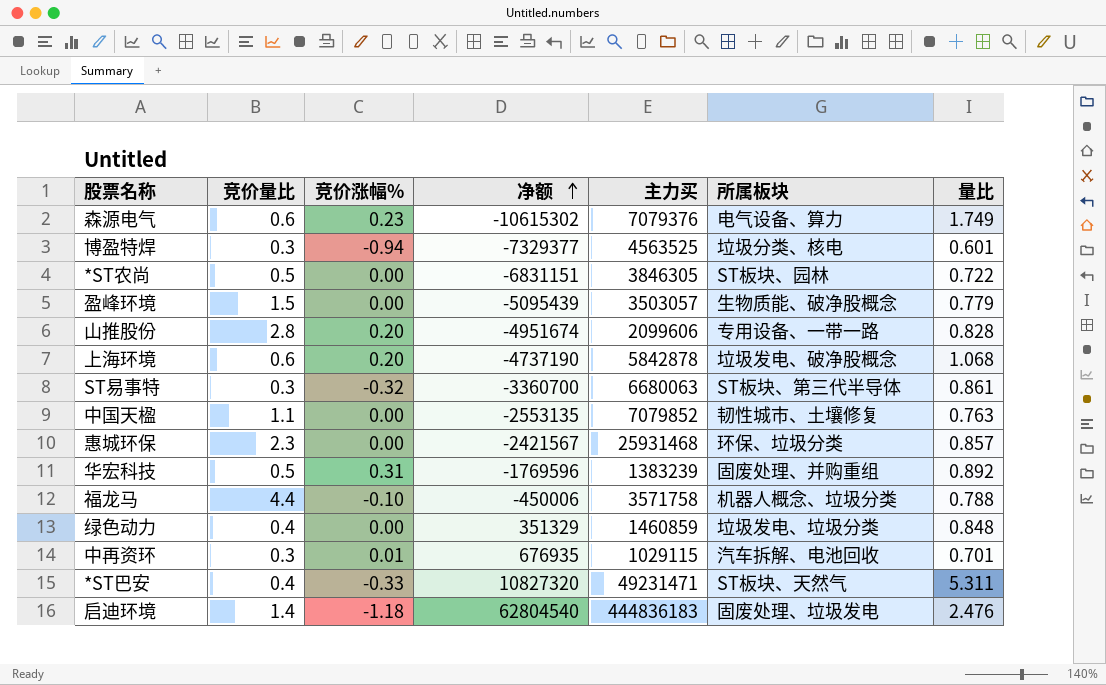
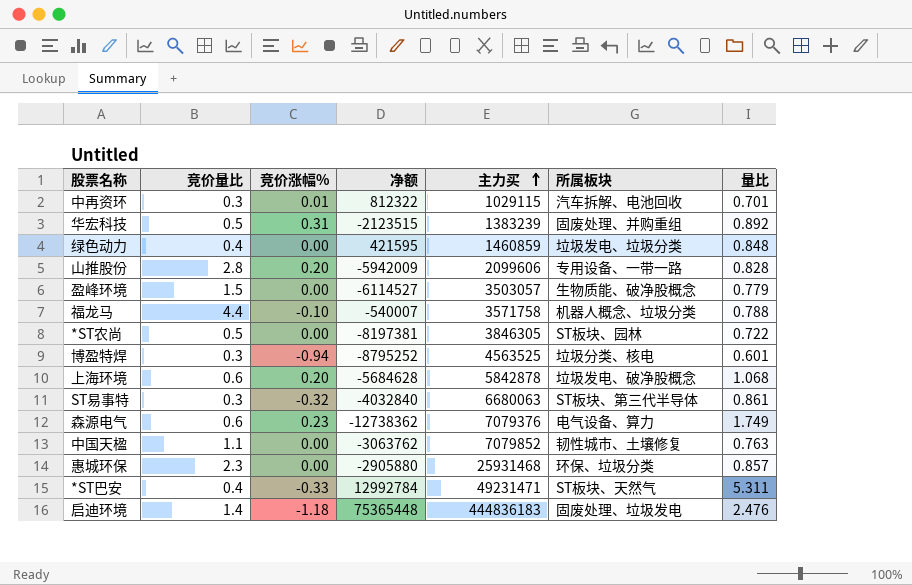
row order: 净额 ascending -> 主力买 ascending
中再资环 | 净额: 676935 -> 812322
华宏科技 | 净额: -1769596 -> -2123515
绿色动力 | 净额: 351329 -> 421595
山推股份 | 净额: -4951674 -> -5942009
盈峰环境 | 净额: -5095439 -> -6114527
福龙马 | 净额: -450006 -> -540007
*ST农尚 | 净额: -6831151 -> -8197381
博盈特焊 | 净额: -7329377 -> -8795252
上海环境 | 净额: -4737190 -> -5684628
ST易事特 | 净额: -3360700 -> -4032840
森源电气 | 净额: -10615302 -> -12738362
中国天楹 | 净额: -2553135 -> -3063762
惠城环保 | 净额: -2421567 -> -2905880
*ST巴安 | 净额: 10827320 -> 12992784
启迪环境 | 净额: 62804540 -> 75365448

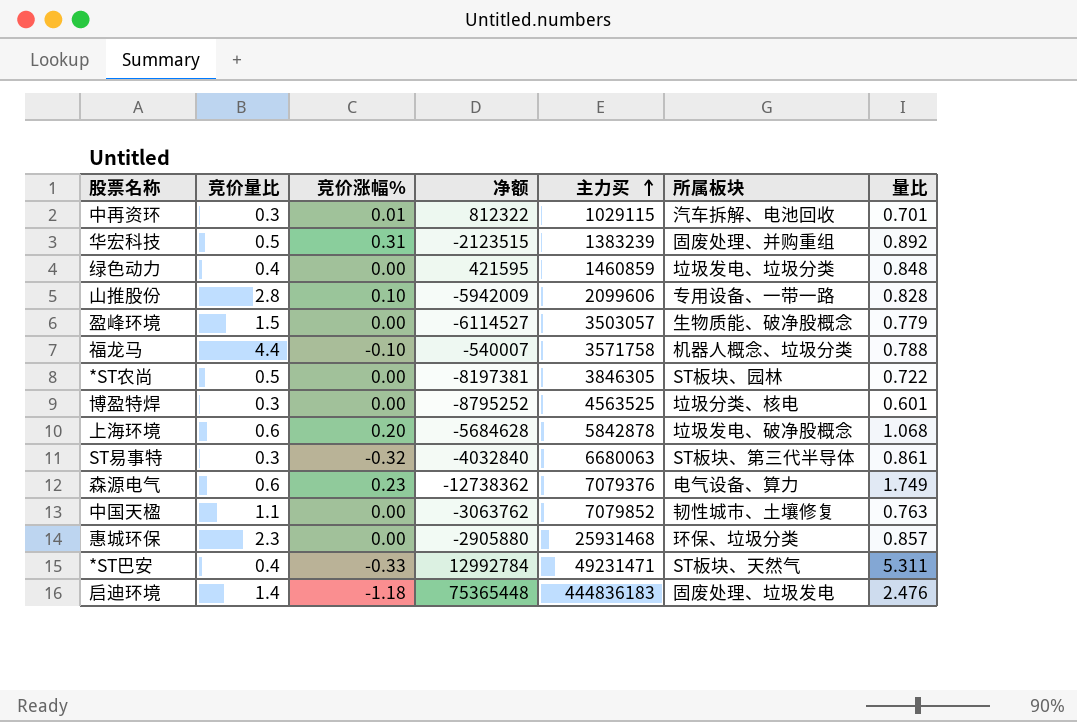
山推股份 | 竞价涨幅%: 0.20 -> 0.10
博盈特焊 | 竞价涨幅%: -0.94 -> 0.00

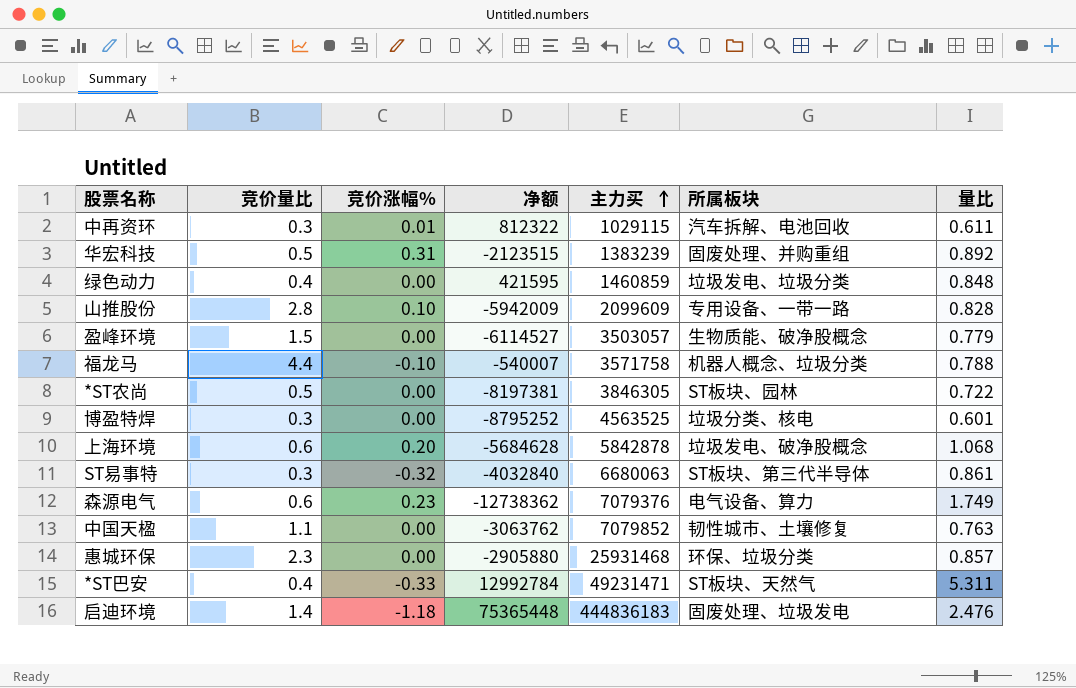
中再资环 | 量比: 0.701 -> 0.611
山推股份 | 主力买: 2099606 -> 2099609

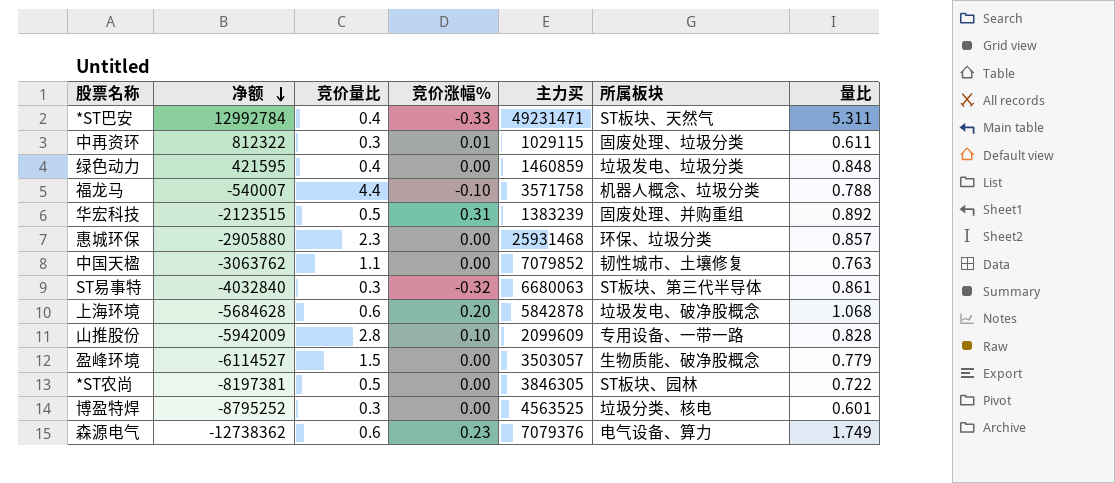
row order: 主力买 ascending -> 净额 descending
column 净额 | position: 4 -> 2
row 启迪环境: 1.4 | -1.18 | 75365448 | 444836183 | 固废处理、垃圾发电 | 2.476 -> none
中再资环 | 所属板块: 汽车拆解、电池回收 -> 固废处理、垃圾分类

